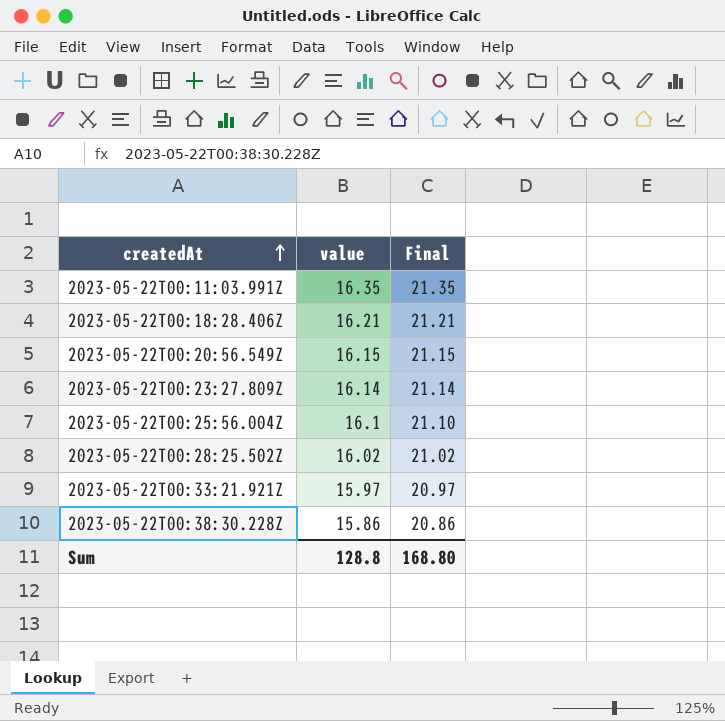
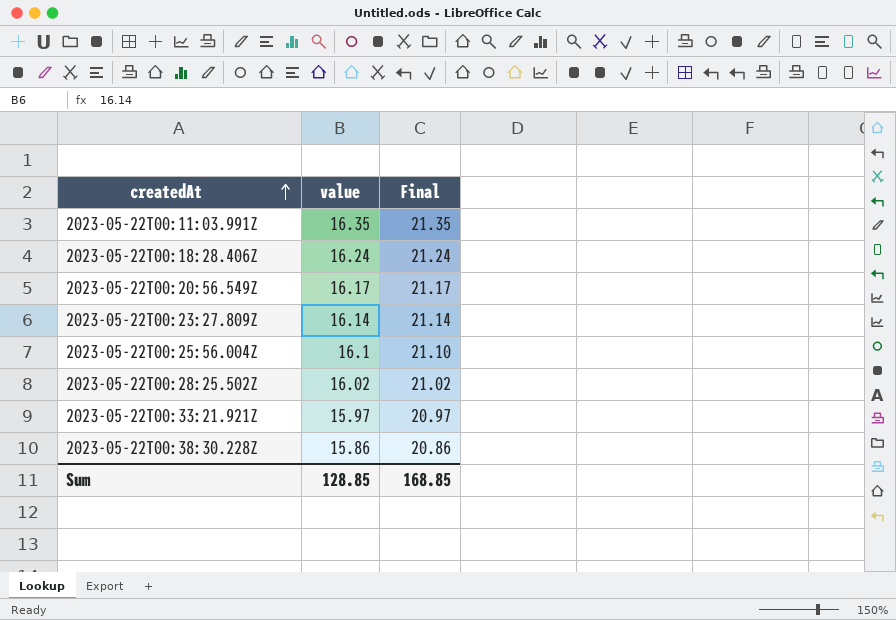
2023-05-22T00:18:28.406Z | value: 16.21 -> 16.24
2023-05-22T00:18:28.406Z | Final: 21.21 -> 21.24
2023-05-22T00:20:56.549Z | value: 16.15 -> 16.17
2023-05-22T00:20:56.549Z | Final: 21.15 -> 21.17
Sum | value: 128.8 -> 128.85
Sum | Final: 168.80 -> 168.85

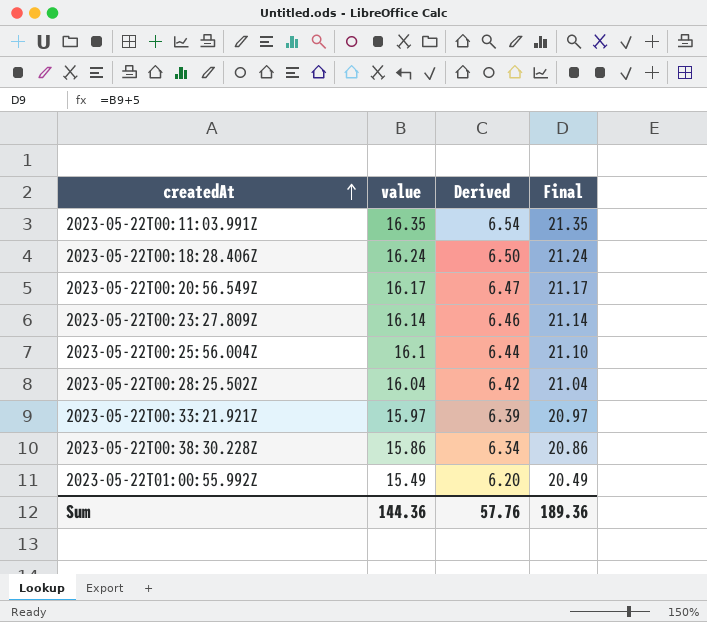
column Derived | formula: none -> [value] * 0.4
2023-05-22T00:28:25.502Z | value: 16.02 -> 16.04
2023-05-22T00:28:25.502Z | Final: 21.02 -> 21.04
row 2023-05-22T01:00:55.992Z: none -> 15.49 | 6.20 | 20.49
Sum | value: 128.85 -> 144.36
Sum | Final: 168.85 -> 189.36

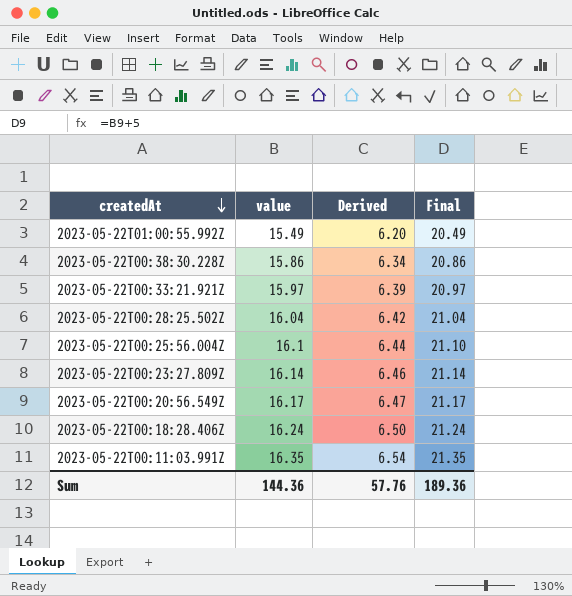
row order: createdAt ascending -> createdAt descending

